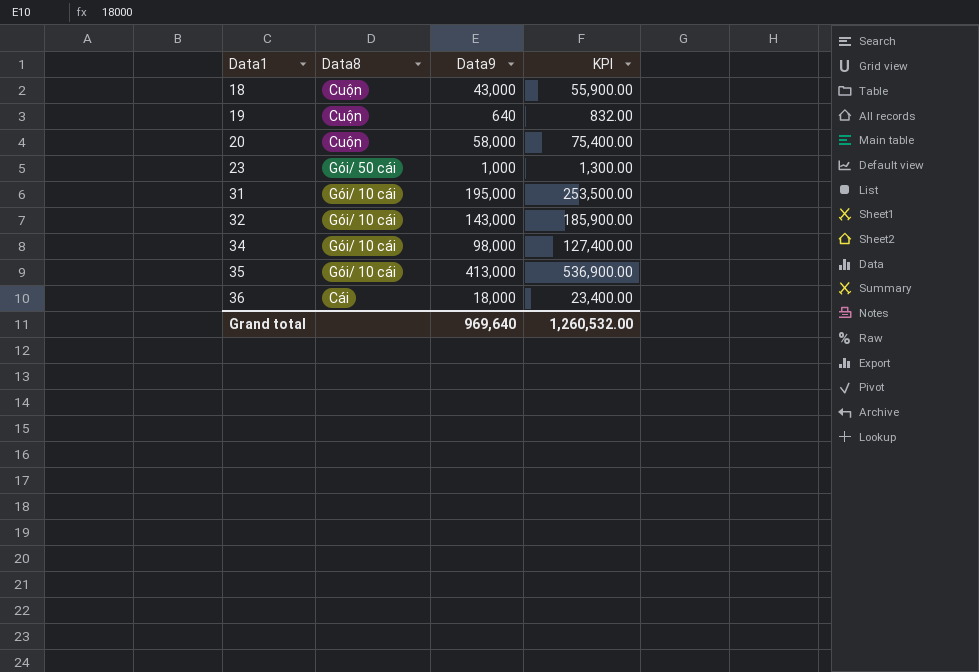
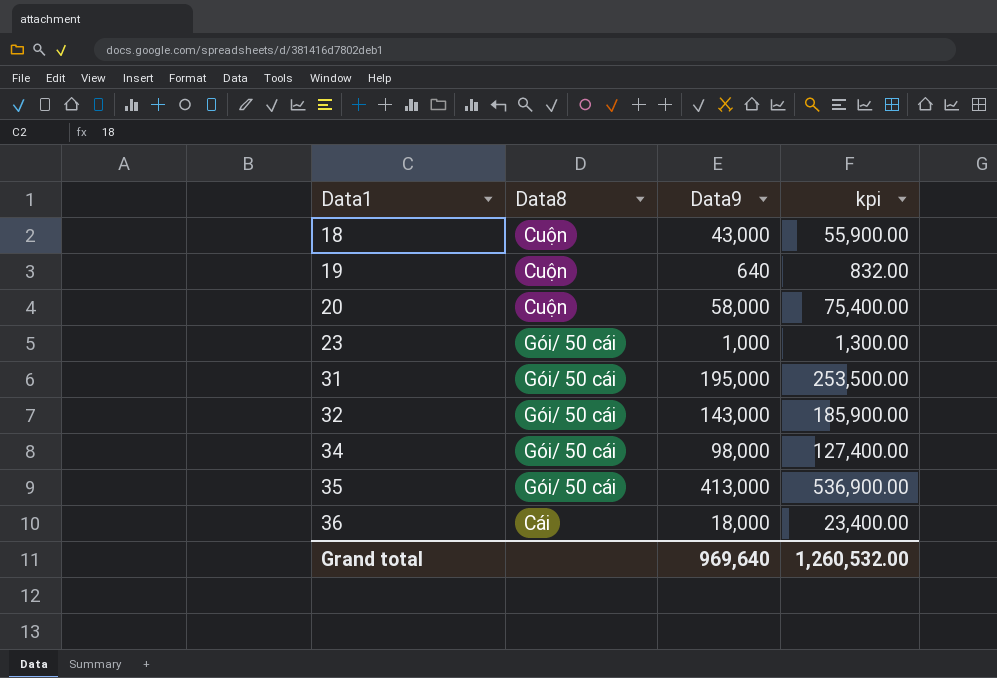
column name: KPI -> kpi
31 | Data8: Gói/ 10 cái -> Gói/ 50 cái
32 | Data8: Gói/ 10 cái -> Gói/ 50 cái
34 | Data8: Gói/ 10 cái -> Gói/ 50 cái
35 | Data8: Gói/ 10 cái -> Gói/ 50 cái

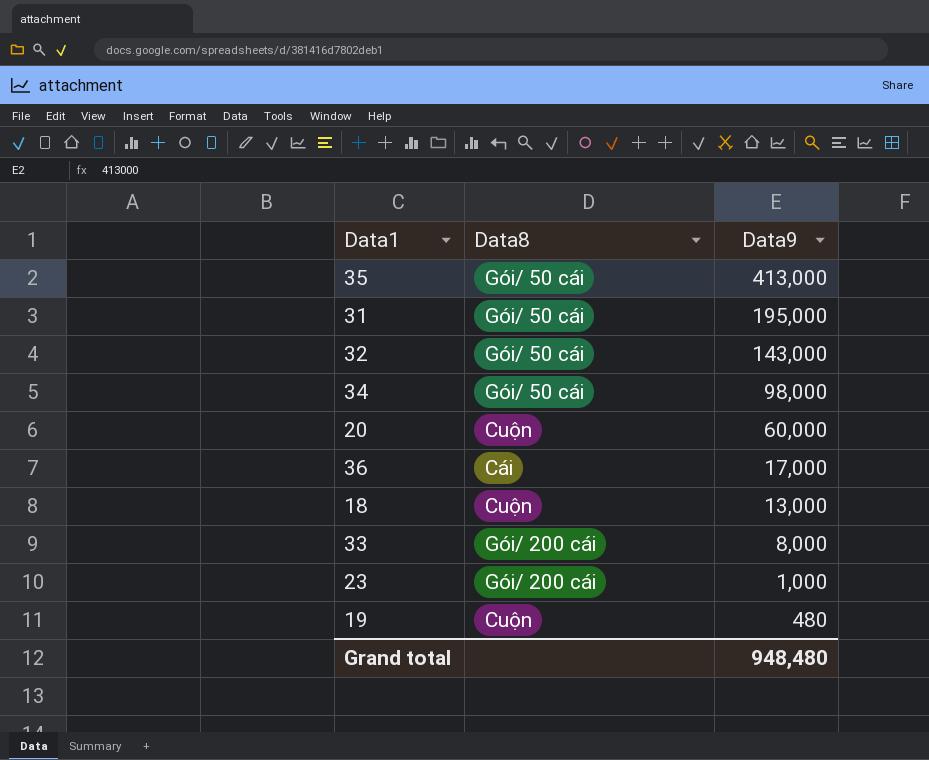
row order: Data1 ascending -> Data9 descending
column kpi | formula: [Data9] * 1.3 -> none
20 | Data9: 58,000 -> 60,000
36 | Data9: 18,000 -> 17,000
18 | Data9: 43,000 -> 13,000
row 33: none -> Gói/ 200 cái | 8,000
23 | Data8: Gói/ 50 cái -> Gói/ 200 cái
19 | Data9: 640 -> 480
Grand total | Data9: 969,640 -> 948,480

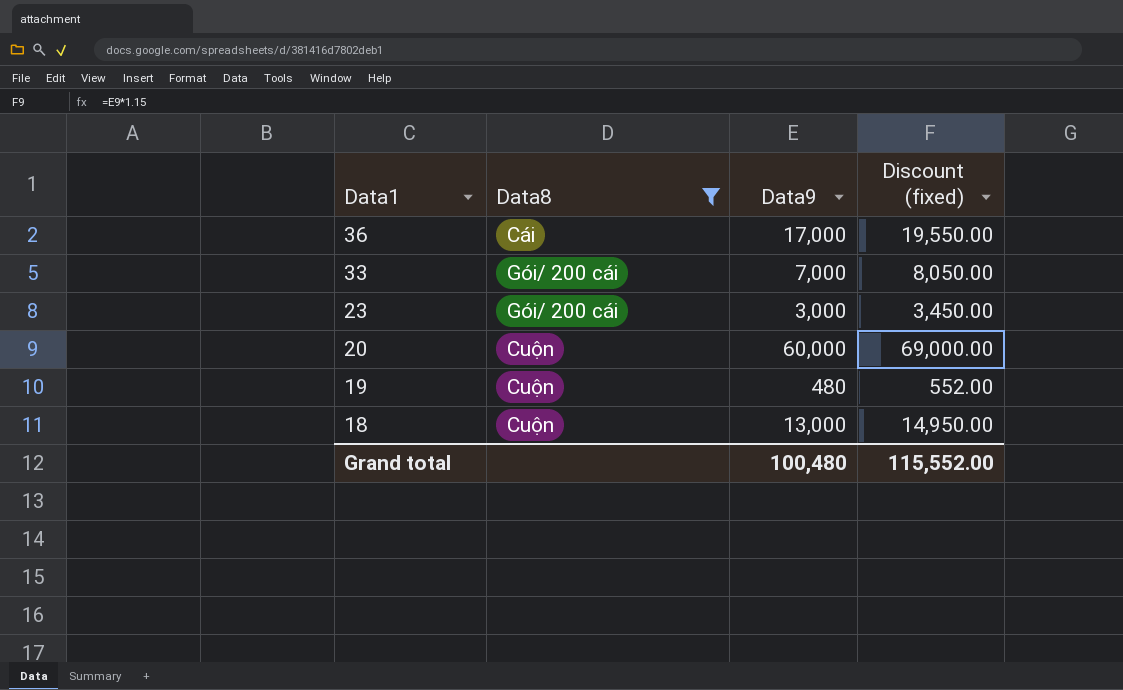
filter: none -> Data8 != Gói/ 50 cái
row order: Data9 descending -> Data1 descending
column Discount (fixed) | formula: none -> [Data9] * 1.15
33 | Data9: 8,000 -> 7,000
23 | Data9: 1,000 -> 3,000
Grand total | Data9: 948,480 -> 100,480

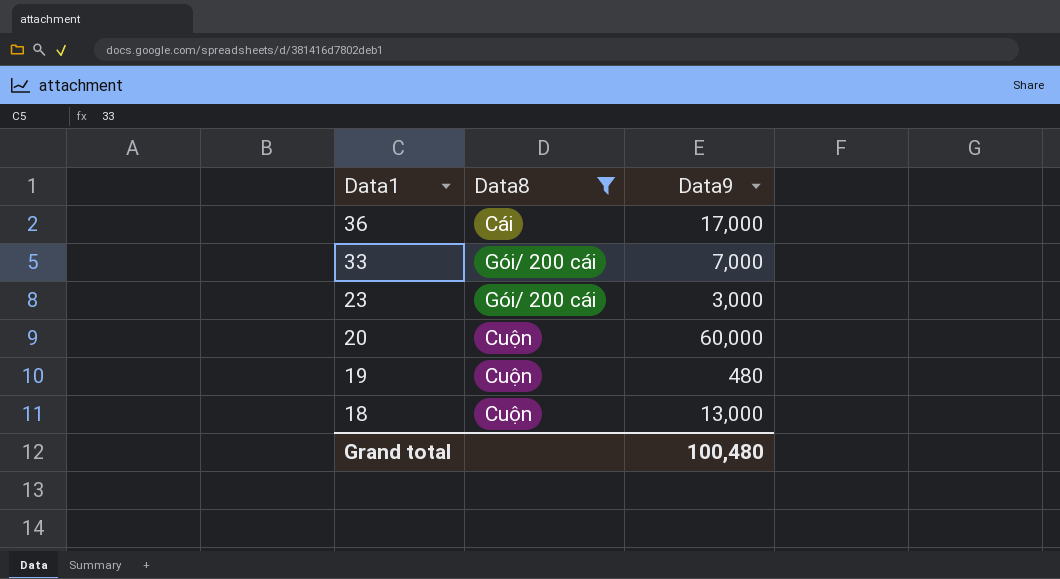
column Discount (fixed) | formula: [Data9] * 1.15 -> none

